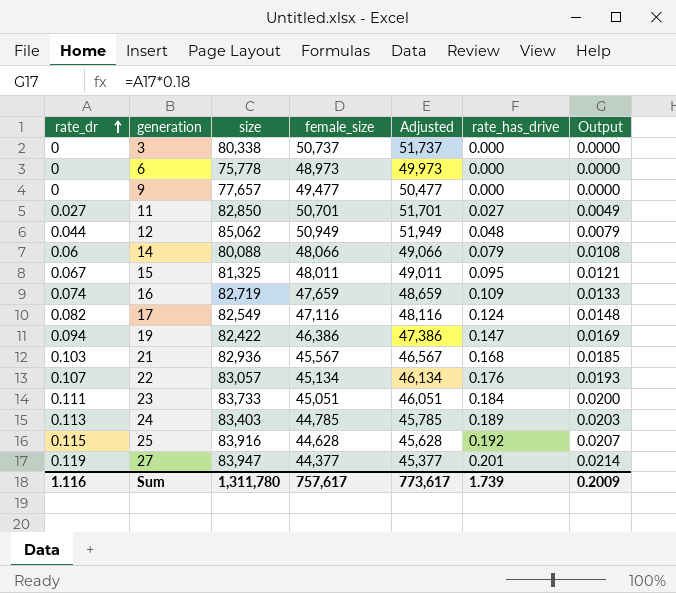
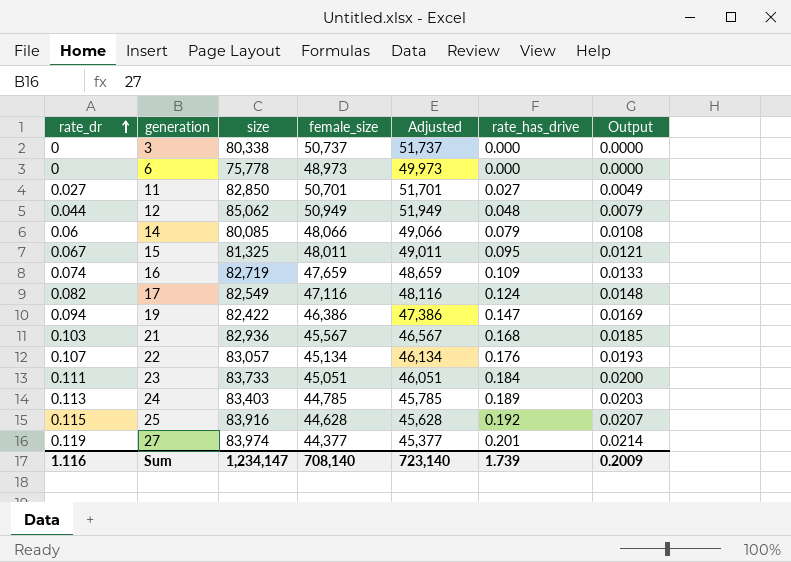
row 9: 0 | 77,657 | 49,477 | 50,477 | 0.000 | 0.0000 -> none
14 | size: 80,088 -> 80,085
27 | size: 83,947 -> 83,974
Sum | size: 1,311,780 -> 1,234,147
Sum | female_size: 757,617 -> 708,140
Sum | Adjusted: 773,617 -> 723,140

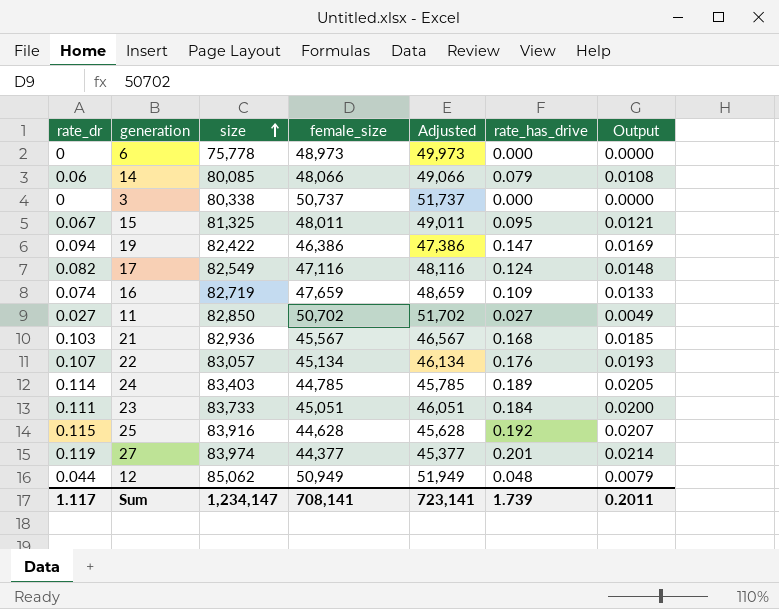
row order: rate_dr ascending -> size ascending
11 | female_size: 50,701 -> 50,702
11 | Adjusted: 51,701 -> 51,702
24 | rate_dr: 0.113 -> 0.114
24 | Output: 0.0203 -> 0.0205
Sum | rate_dr: 1.116 -> 1.117
Sum | female_size: 708,140 -> 708,141
Sum | Adjusted: 723,140 -> 723,141
Sum | Output: 0.2009 -> 0.2011

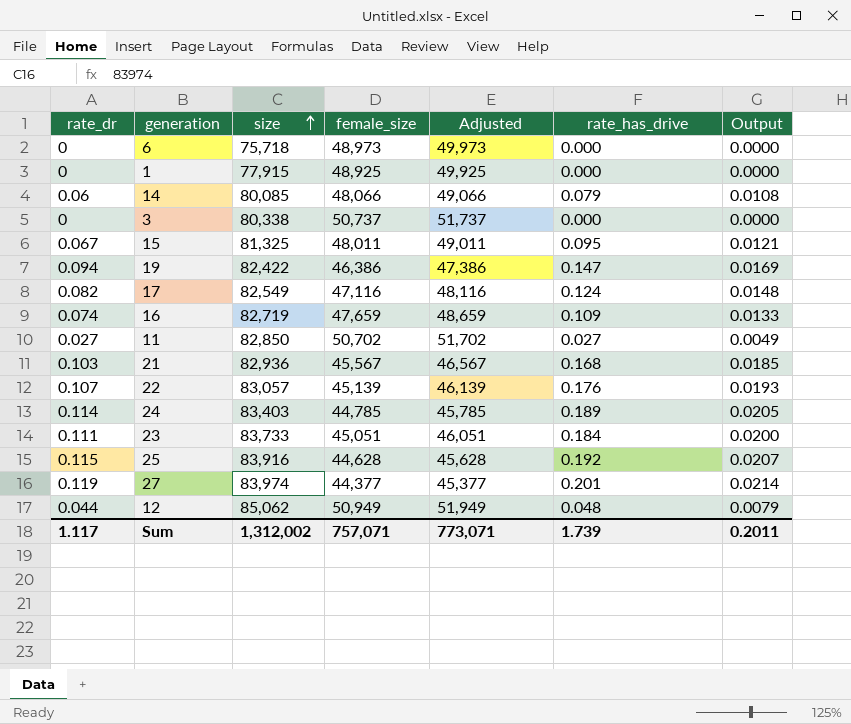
6 | size: 75,778 -> 75,718
row 1: none -> 0 | 77,915 | 48,925 | 49,925 | 0.000 | 0.0000
22 | female_size: 45,134 -> 45,139
22 | Adjusted: 46,134 -> 46,139
Sum | size: 1,234,147 -> 1,312,002
Sum | female_size: 708,141 -> 757,071
Sum | Adjusted: 723,141 -> 773,071

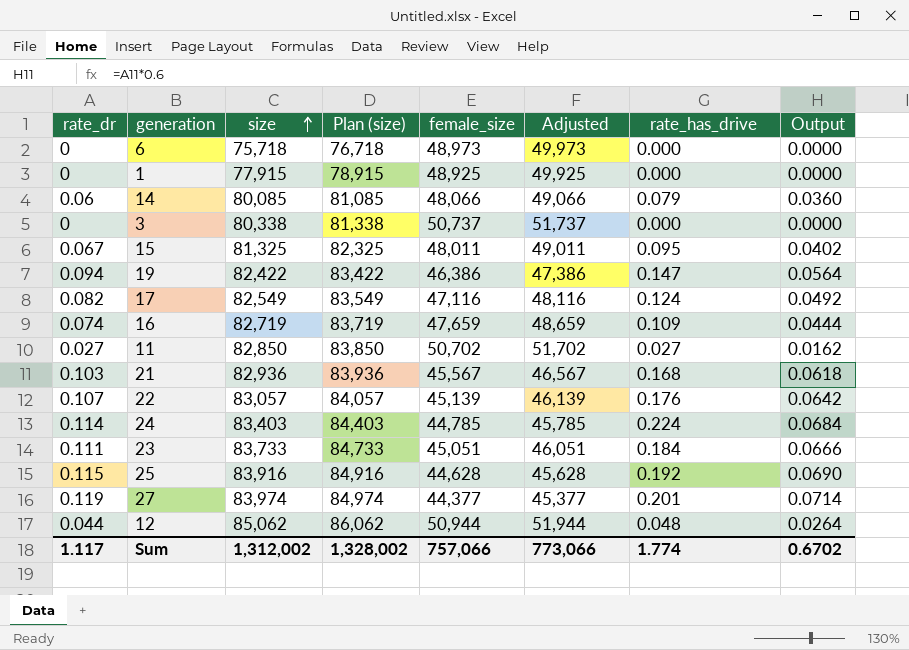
column Plan (size) | formula: none -> [size] + 1000
column Output | formula: [rate_dr] * 0.18 -> [rate_dr] * 0.6
24 | rate_has_drive: 0.189 -> 0.224
12 | female_size: 50,949 -> 50,944
12 | Adjusted: 51,949 -> 51,944
Sum | female_size: 757,071 -> 757,066
Sum | Adjusted: 773,071 -> 773,066
Sum | rate_has_drive: 1.739 -> 1.774
Sum | Output: 0.2011 -> 0.6702

